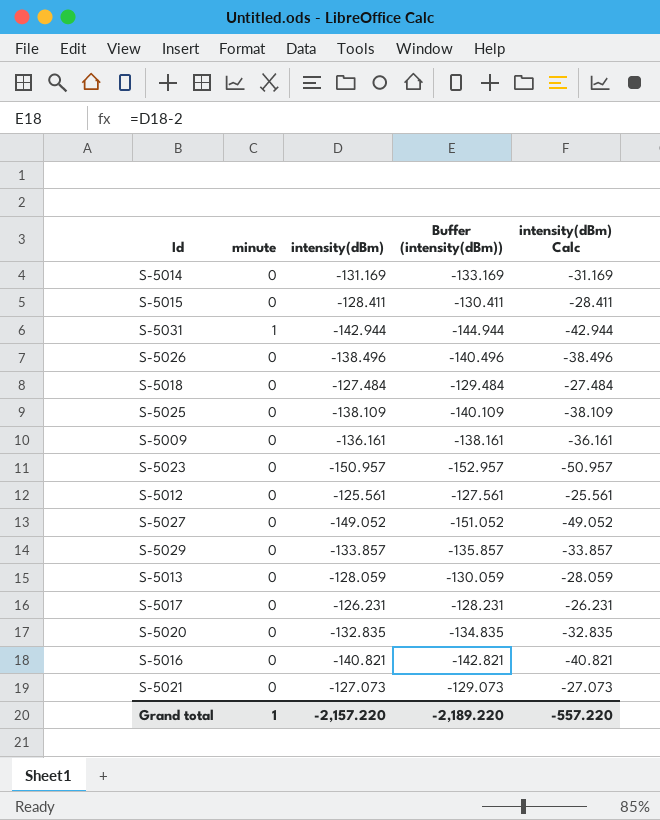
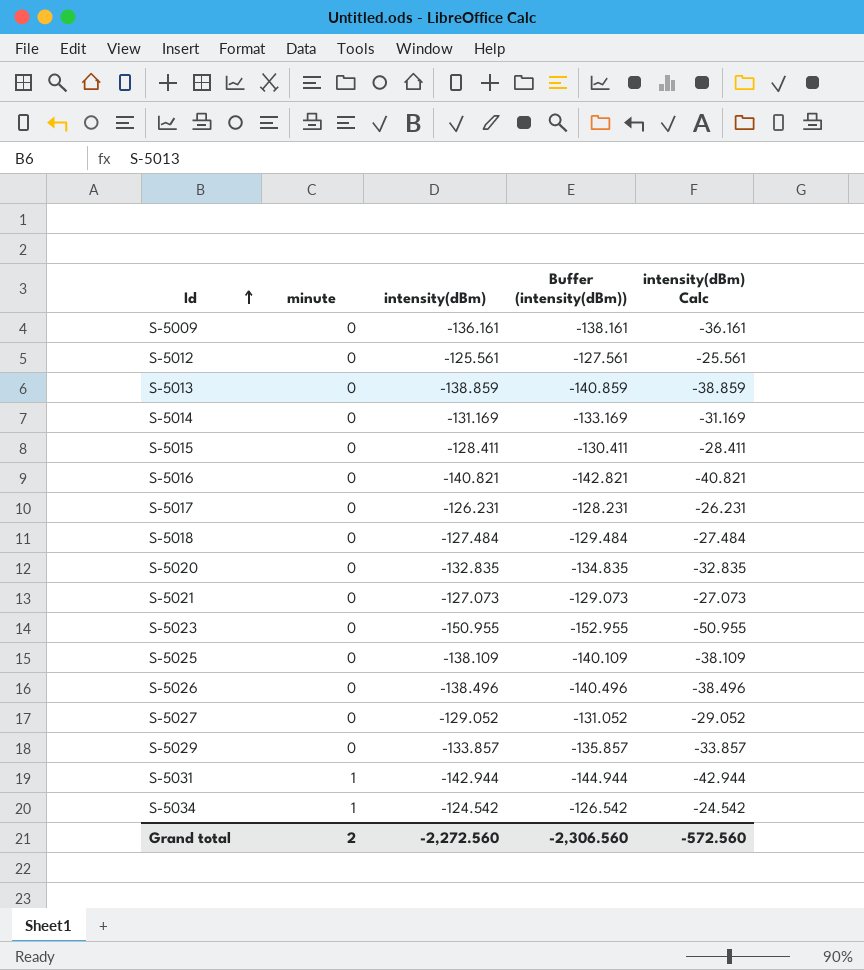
row order: none -> Id ascending
S-5013 | intensity(dBm): -128.059 -> -138.859
S-5013 | Buffer (intensity(dBm)): -130.059 -> -140.859
S-5013 | intensity(dBm) Calc: -28.059 -> -38.859
S-5023 | intensity(dBm): -150.957 -> -150.955
S-5023 | Buffer (intensity(dBm)): -152.957 -> -152.955
S-5023 | intensity(dBm) Calc: -50.957 -> -50.955
S-5027 | intensity(dBm): -149.052 -> -129.052
S-5027 | Buffer (intensity(dBm)): -151.052 -> -131.052
S-5027 | intensity(dBm) Calc: -49.052 -> -29.052
row S-5034: none -> 1 | -124.542 | -126.542 | -24.542
Grand total | minute: 1 -> 2
Grand total | intensity(dBm): -2,157.220 -> -2,272.560
Grand total | Buffer (intensity(dBm)): -2,189.220 -> -2,306.560
Grand total | intensity(dBm) Calc: -557.220 -> -572.560

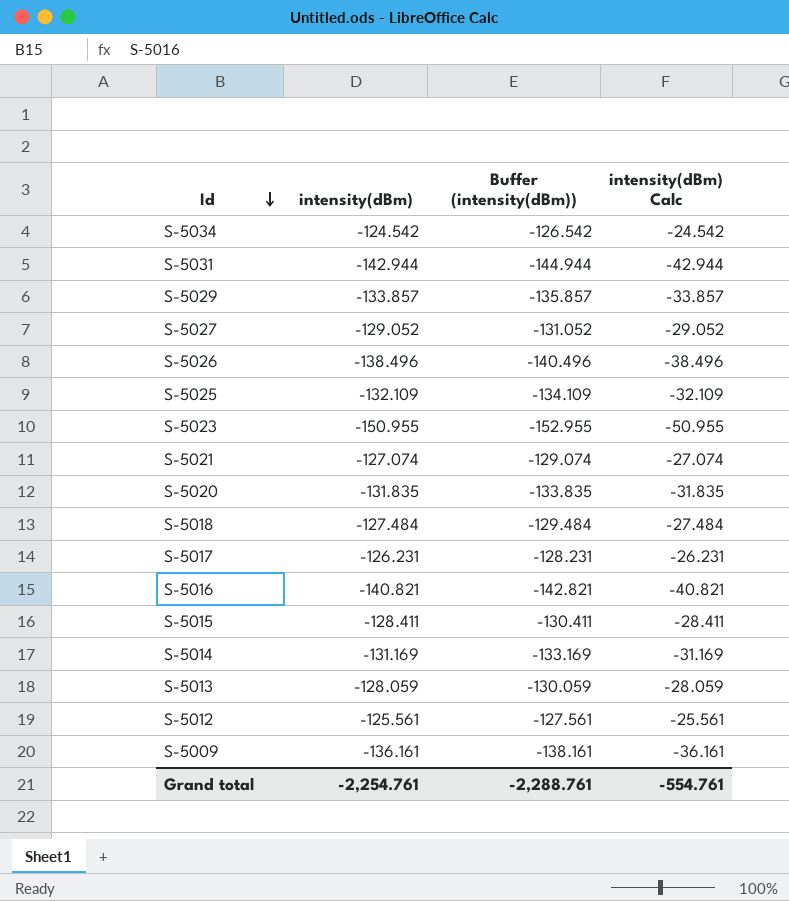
row order: Id ascending -> Id descending
column minute | position: 2 -> none
S-5025 | intensity(dBm): -138.109 -> -132.109
S-5025 | Buffer (intensity(dBm)): -140.109 -> -134.109
S-5025 | intensity(dBm) Calc: -38.109 -> -32.109
S-5021 | intensity(dBm): -127.073 -> -127.074
S-5021 | Buffer (intensity(dBm)): -129.073 -> -129.074
S-5021 | intensity(dBm) Calc: -27.073 -> -27.074
S-5020 | intensity(dBm): -132.835 -> -131.835
S-5020 | Buffer (intensity(dBm)): -134.835 -> -133.835
S-5020 | intensity(dBm) Calc: -32.835 -> -31.835
S-5013 | intensity(dBm): -138.859 -> -128.059
S-5013 | Buffer (intensity(dBm)): -140.859 -> -130.059
S-5013 | intensity(dBm) Calc: -38.859 -> -28.059
Grand total | intensity(dBm): -2,272.560 -> -2,254.761
Grand total | Buffer (intensity(dBm)): -2,306.560 -> -2,288.761
Grand total | intensity(dBm) Calc: -572.560 -> -554.761

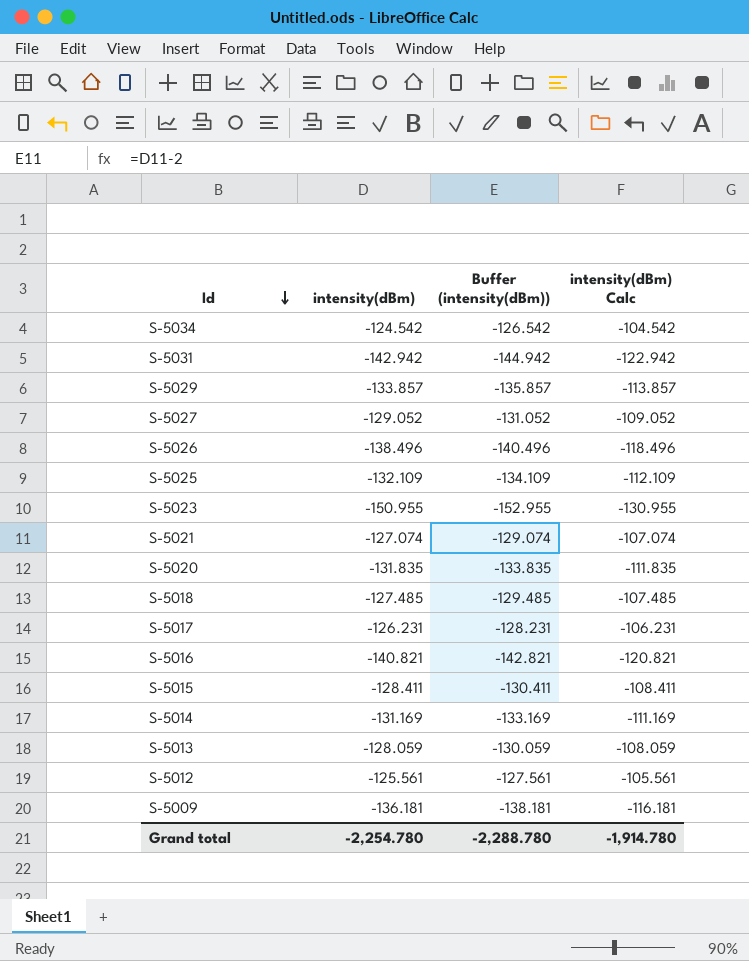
column intensity(dBm) Calc | formula: [intensity(dBm)] + 100 -> [intensity(dBm)] + 20
S-5031 | intensity(dBm): -142.944 -> -142.942
S-5031 | Buffer (intensity(dBm)): -144.944 -> -144.942
S-5018 | intensity(dBm): -127.484 -> -127.485
S-5018 | Buffer (intensity(dBm)): -129.484 -> -129.485
S-5009 | intensity(dBm): -136.161 -> -136.181
S-5009 | Buffer (intensity(dBm)): -138.161 -> -138.181
Grand total | intensity(dBm): -2,254.761 -> -2,254.780
Grand total | Buffer (intensity(dBm)): -2,288.761 -> -2,288.780
Grand total | intensity(dBm) Calc: -554.761 -> -1,914.780

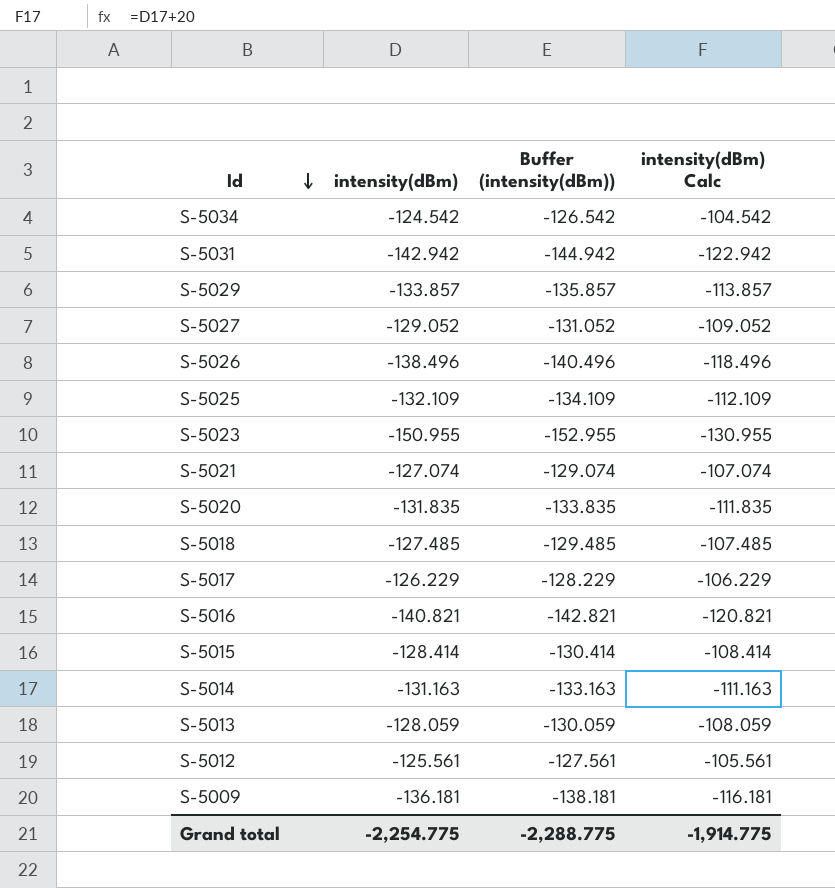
S-5017 | intensity(dBm): -126.231 -> -126.229
S-5017 | Buffer (intensity(dBm)): -128.231 -> -128.229
S-5017 | intensity(dBm) Calc: -106.231 -> -106.229
S-5015 | intensity(dBm): -128.411 -> -128.414
S-5015 | Buffer (intensity(dBm)): -130.411 -> -130.414
S-5015 | intensity(dBm) Calc: -108.411 -> -108.414
S-5014 | intensity(dBm): -131.169 -> -131.163
S-5014 | Buffer (intensity(dBm)): -133.169 -> -133.163
S-5014 | intensity(dBm) Calc: -111.169 -> -111.163
Grand total | intensity(dBm): -2,254.780 -> -2,254.775
Grand total | Buffer (intensity(dBm)): -2,288.780 -> -2,288.775
Grand total | intensity(dBm) Calc: -1,914.780 -> -1,914.775

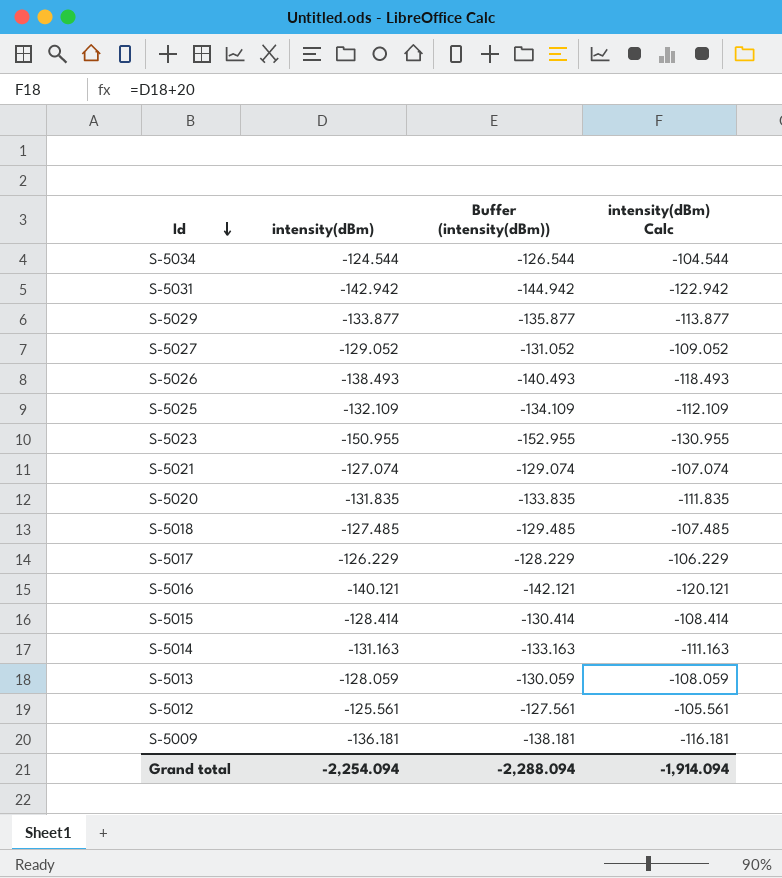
S-5034 | intensity(dBm): -124.542 -> -124.544
S-5034 | Buffer (intensity(dBm)): -126.542 -> -126.544
S-5034 | intensity(dBm) Calc: -104.542 -> -104.544
S-5029 | intensity(dBm): -133.857 -> -133.877
S-5029 | Buffer (intensity(dBm)): -135.857 -> -135.877
S-5029 | intensity(dBm) Calc: -113.857 -> -113.877
S-5026 | intensity(dBm): -138.496 -> -138.493
S-5026 | Buffer (intensity(dBm)): -140.496 -> -140.493
S-5026 | intensity(dBm) Calc: -118.496 -> -118.493
S-5016 | intensity(dBm): -140.821 -> -140.121
S-5016 | Buffer (intensity(dBm)): -142.821 -> -142.121
S-5016 | intensity(dBm) Calc: -120.821 -> -120.121
Grand total | intensity(dBm): -2,254.775 -> -2,254.094
Grand total | Buffer (intensity(dBm)): -2,288.775 -> -2,288.094
Grand total | intensity(dBm) Calc: -1,914.775 -> -1,914.094

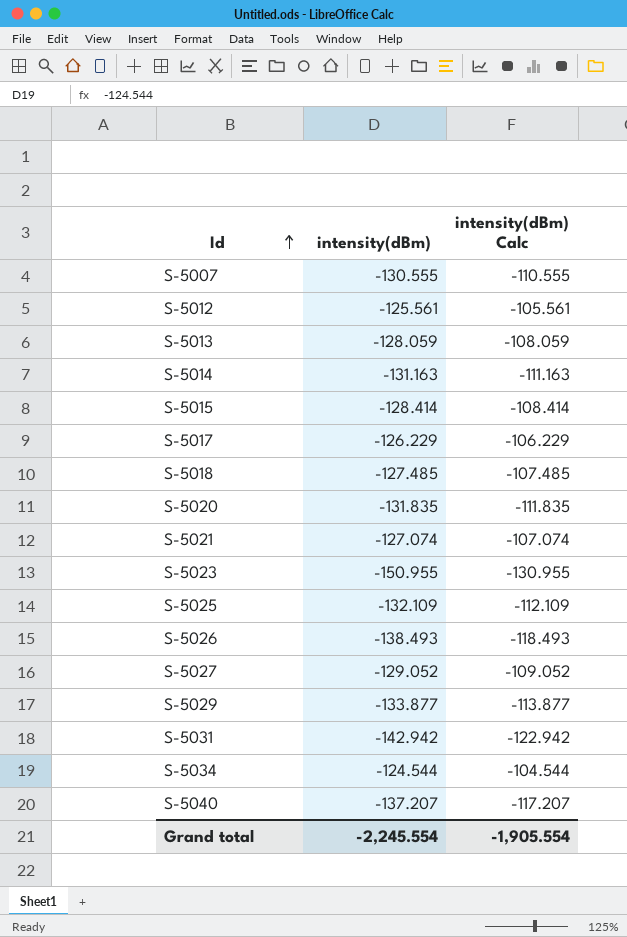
row order: Id descending -> Id ascending
column Buffer (intensity(dBm)) | formula: [intensity(dBm)] - 2 -> none
row S-5016: -140.121 | -142.121 | -120.121 -> none
row S-5009: -136.181 | -138.181 | -116.181 -> none
row S-5007: none -> -130.555 | -110.555
row S-5040: none -> -137.207 | -117.207
Grand total | intensity(dBm): -2,254.094 -> -2,245.554
Grand total | intensity(dBm) Calc: -1,914.094 -> -1,905.554

